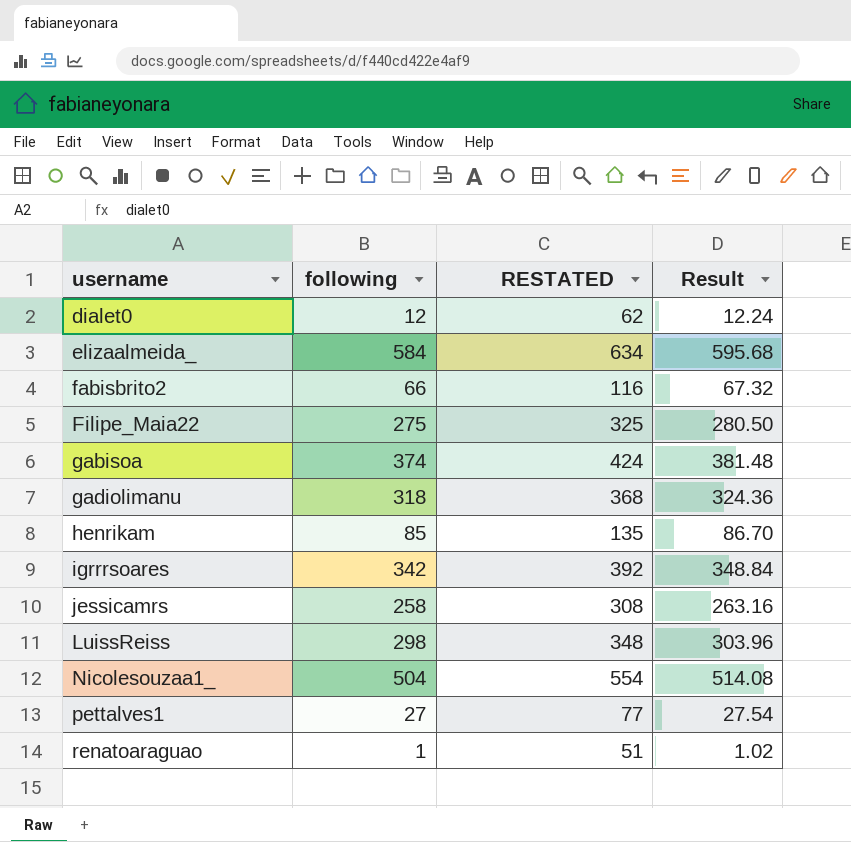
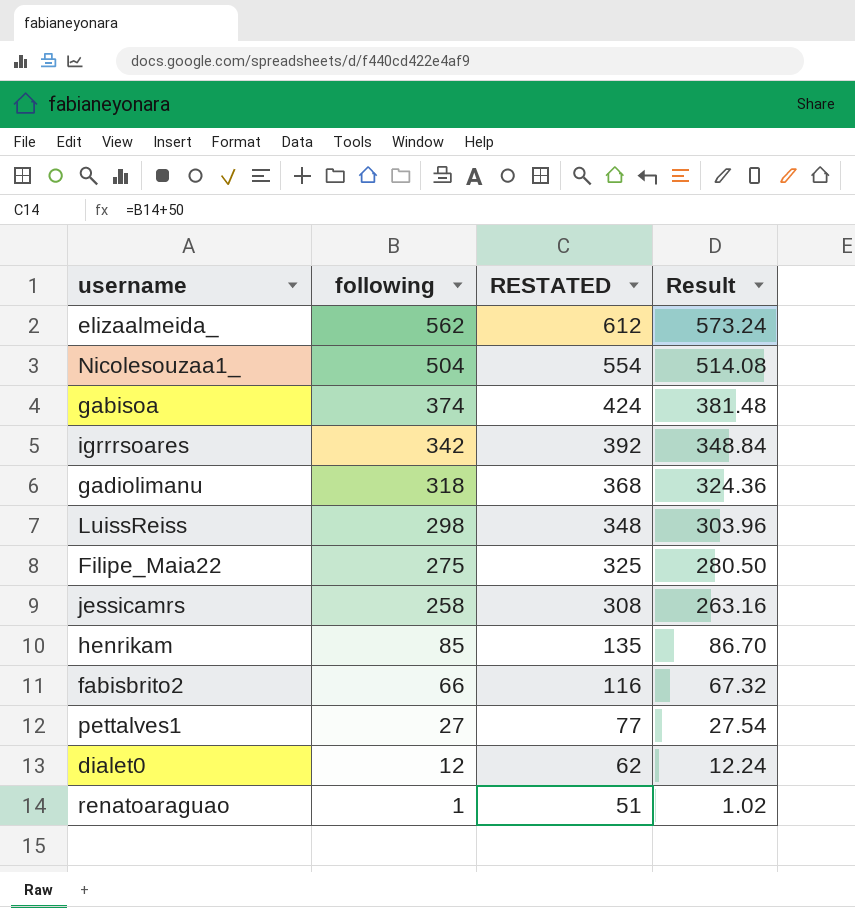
row order: username ascending -> following descending
elizaalmeida_ | following: 584 -> 562
elizaalmeida_ | RESTATED: 634 -> 612
elizaalmeida_ | Result: 595.68 -> 573.24

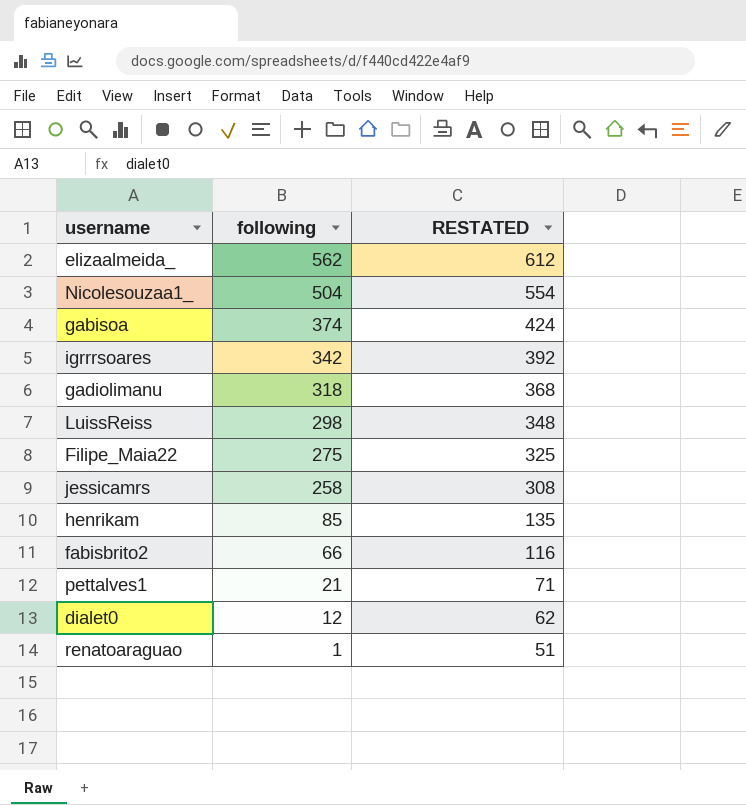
column Result | formula: [following] * 1.02 -> none
pettalves1 | following: 27 -> 21
pettalves1 | RESTATED: 77 -> 71

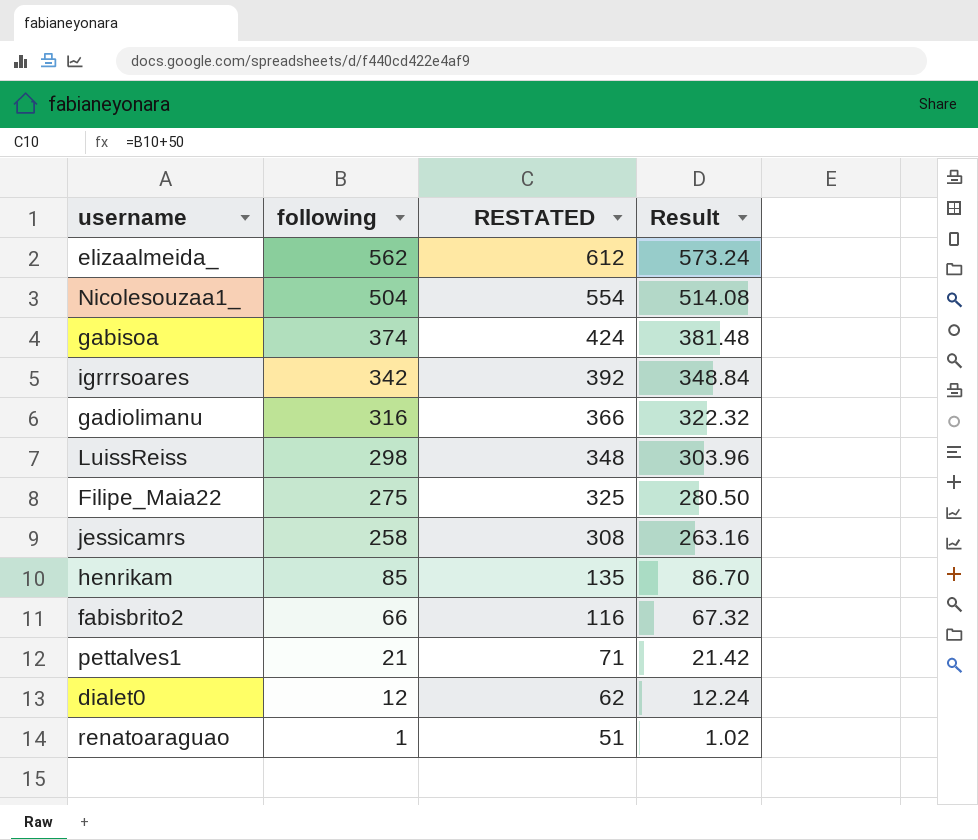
column Result | formula: none -> [following] * 1.02
gadiolimanu | following: 318 -> 316
gadiolimanu | RESTATED: 368 -> 366

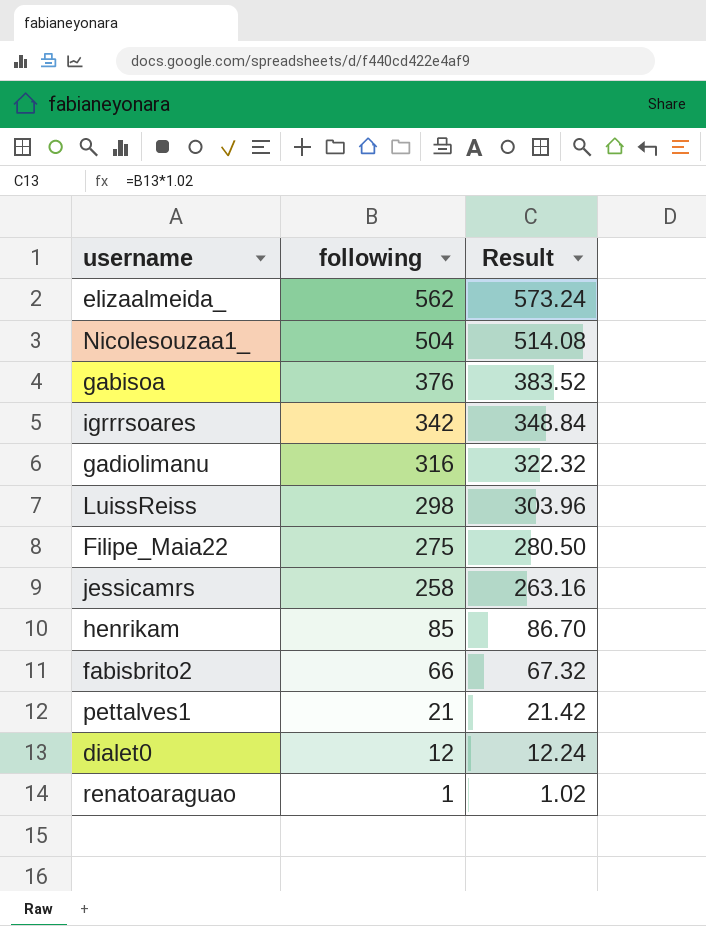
column RESTATED | formula: [following] + 50 -> none
gabisoa | following: 374 -> 376
gabisoa | Result: 381.48 -> 383.52

